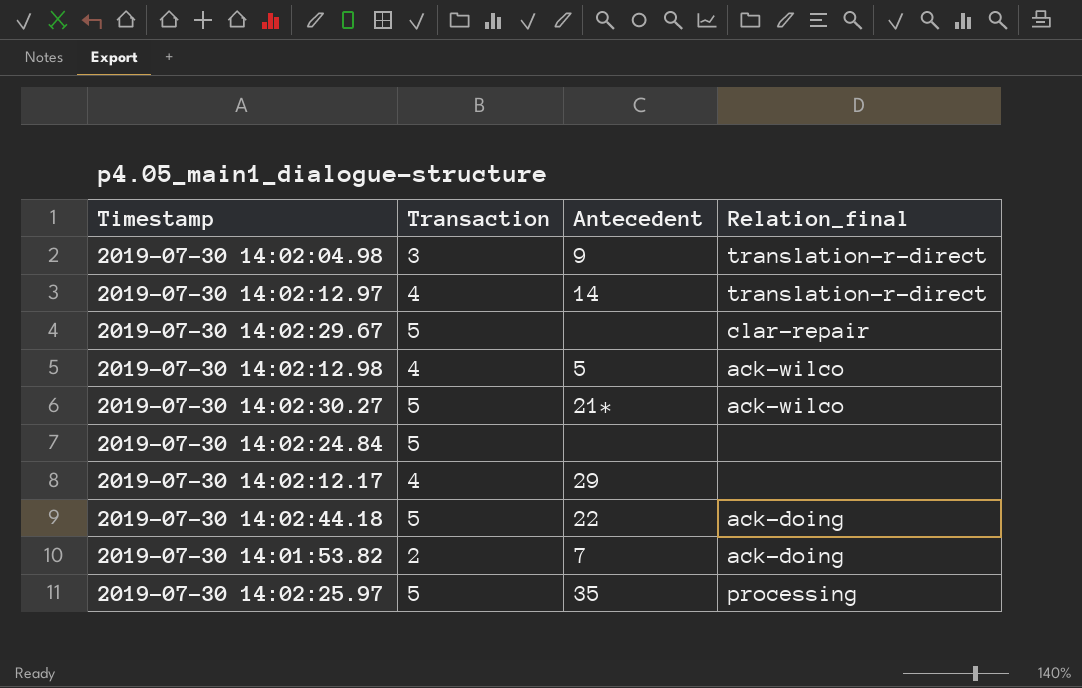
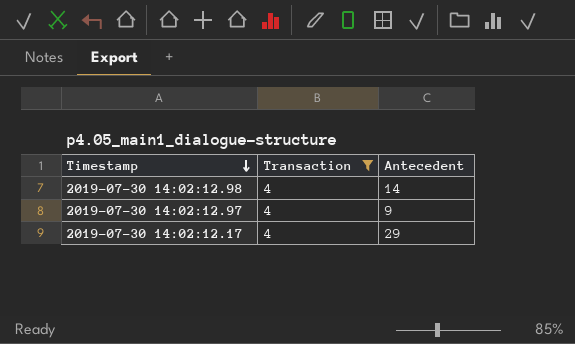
filter: none -> Transaction = 4
row order: none -> Timestamp descending
column Relation_final | position: 4 -> none
2019-07-30 14:02:12.98 | Antecedent: 5 -> 14
2019-07-30 14:02:12.97 | Antecedent: 14 -> 9

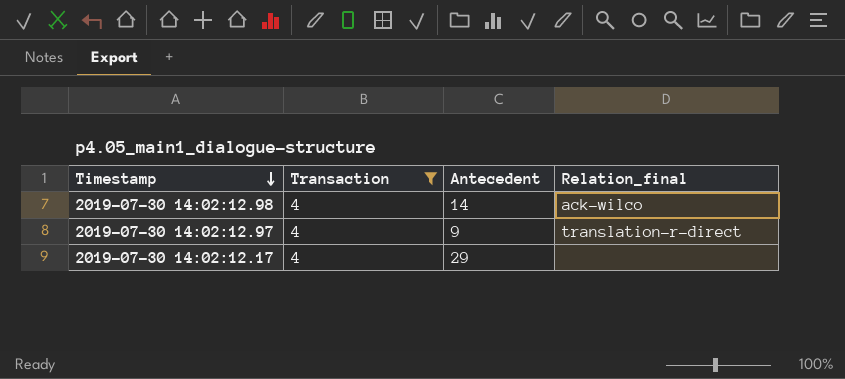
column Relation_final | position: none -> 4

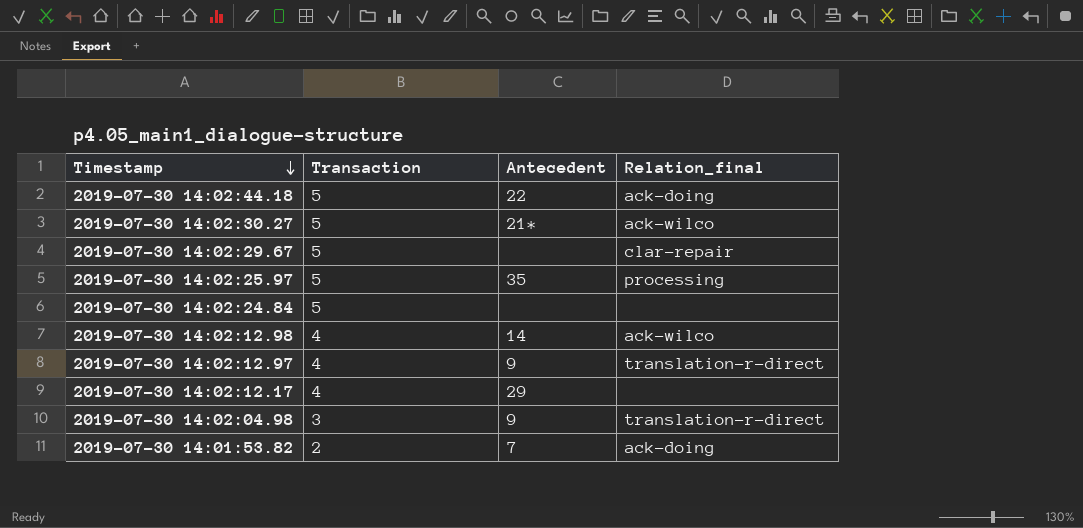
filter: Transaction = 4 -> none

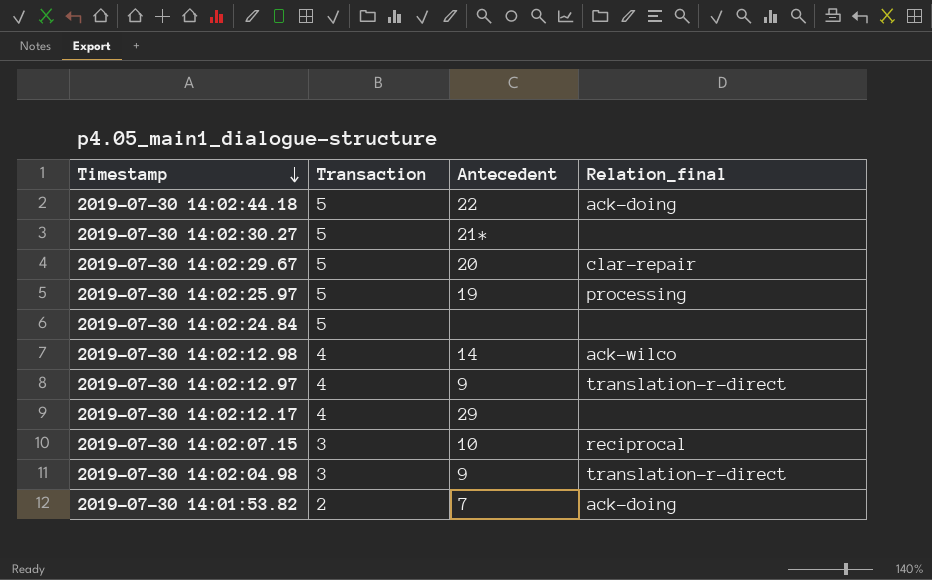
2019-07-30 14:02:30.27 | Relation_final: ack-wilco -> none
2019-07-30 14:02:29.67 | Antecedent: none -> 20
2019-07-30 14:02:25.97 | Antecedent: 35 -> 19
row 2019-07-30 14:02:07.15: none -> 3 | 10 | reciprocal

